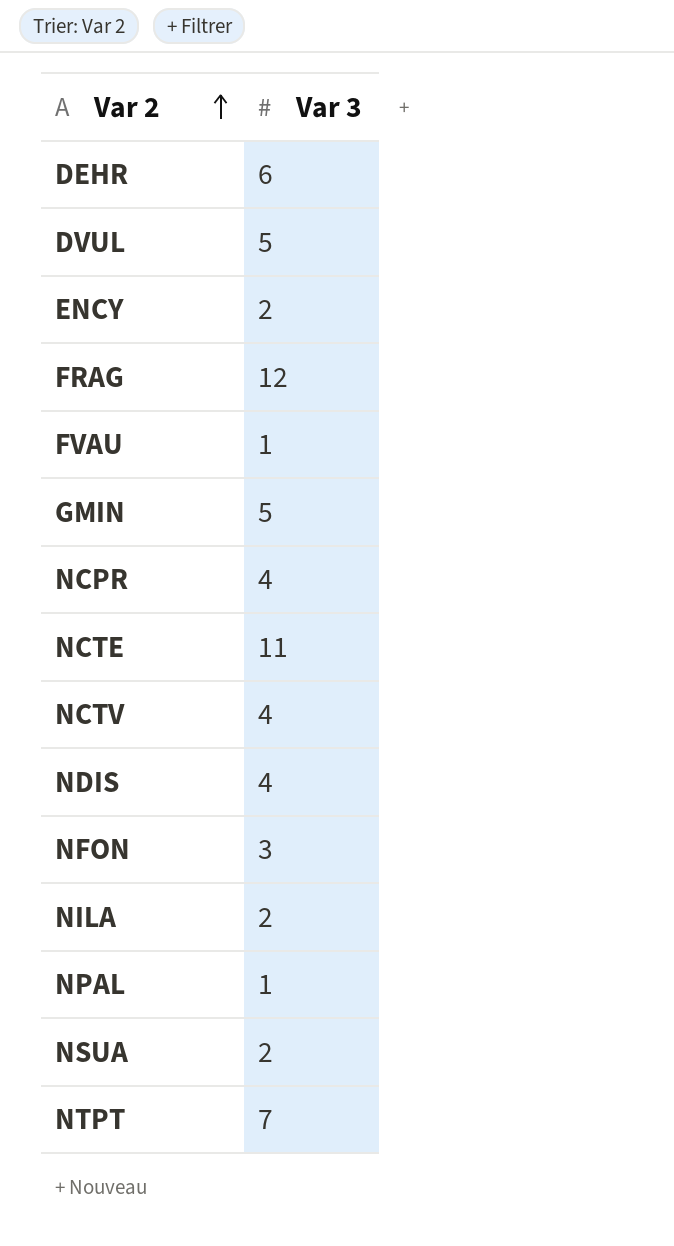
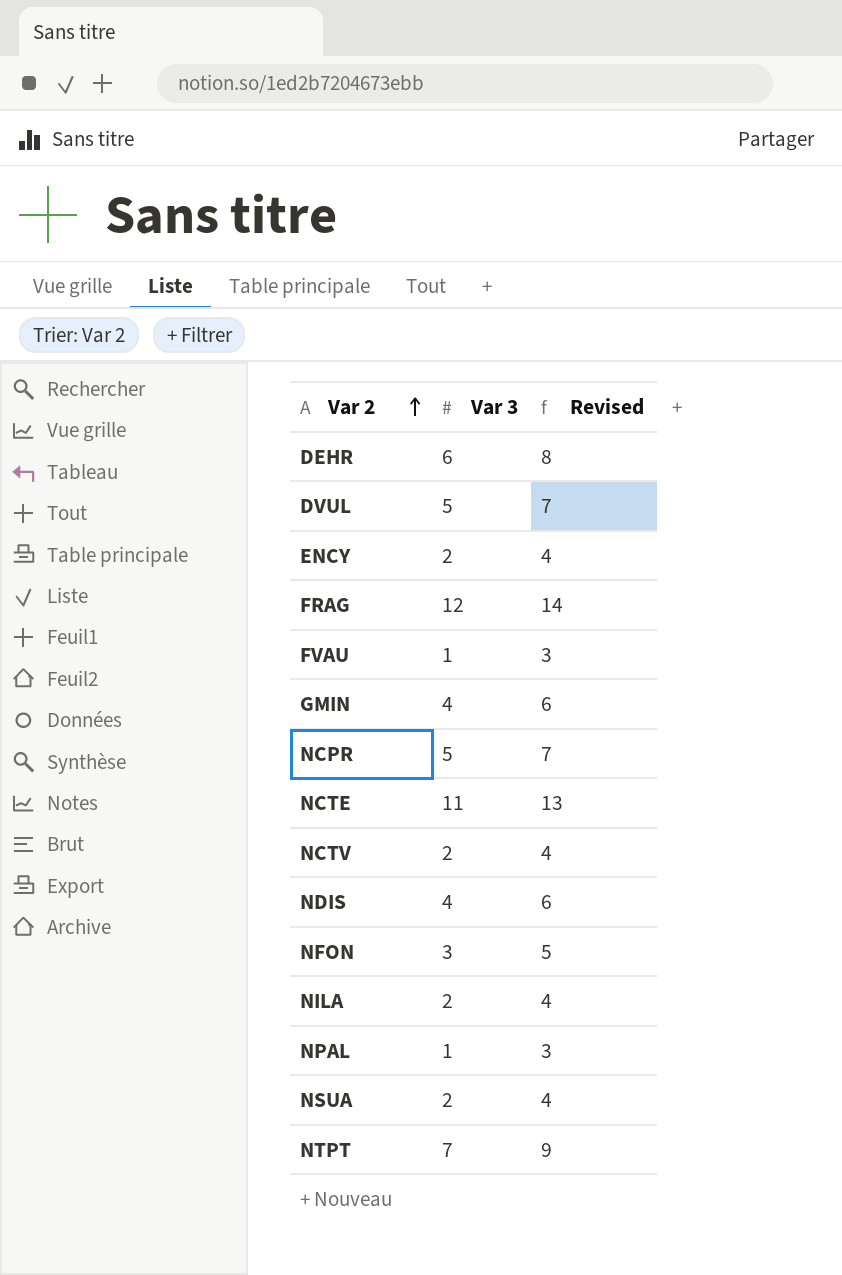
column Revised | formula: none -> [Var 3] + 2
GMIN | Var 3: 5 -> 4
NCPR | Var 3: 4 -> 5
NCTV | Var 3: 4 -> 2

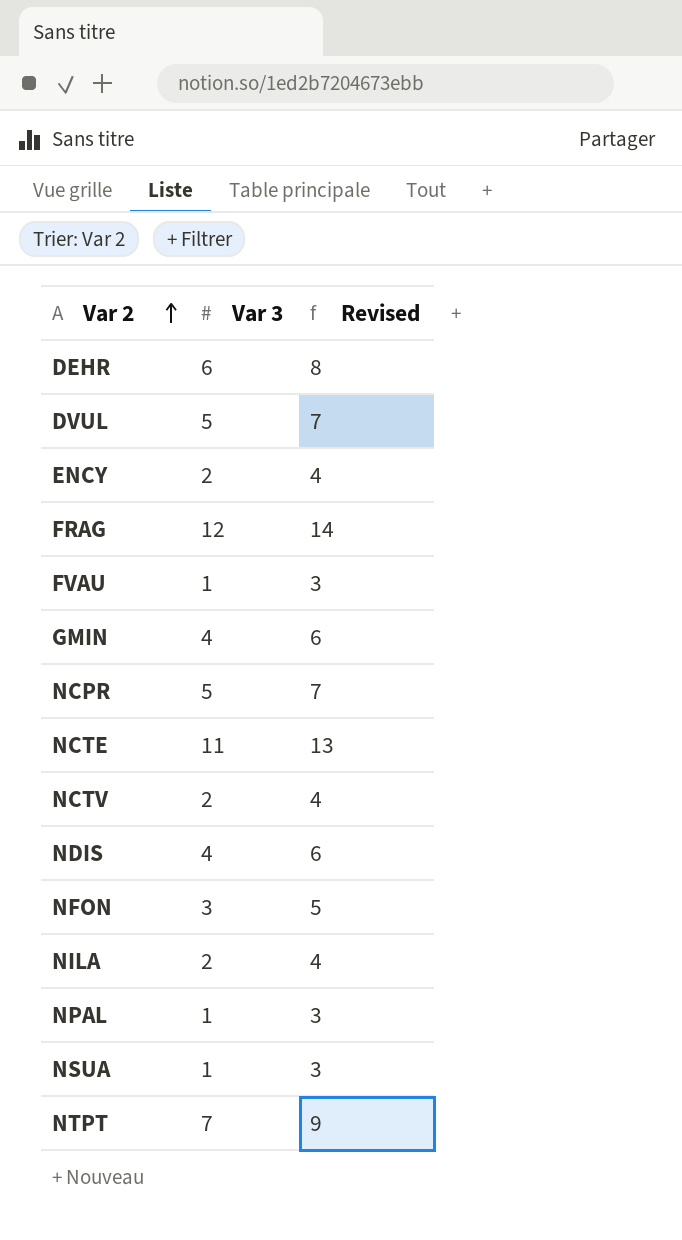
NSUA | Var 3: 2 -> 1
NSUA | Revised: 4 -> 3

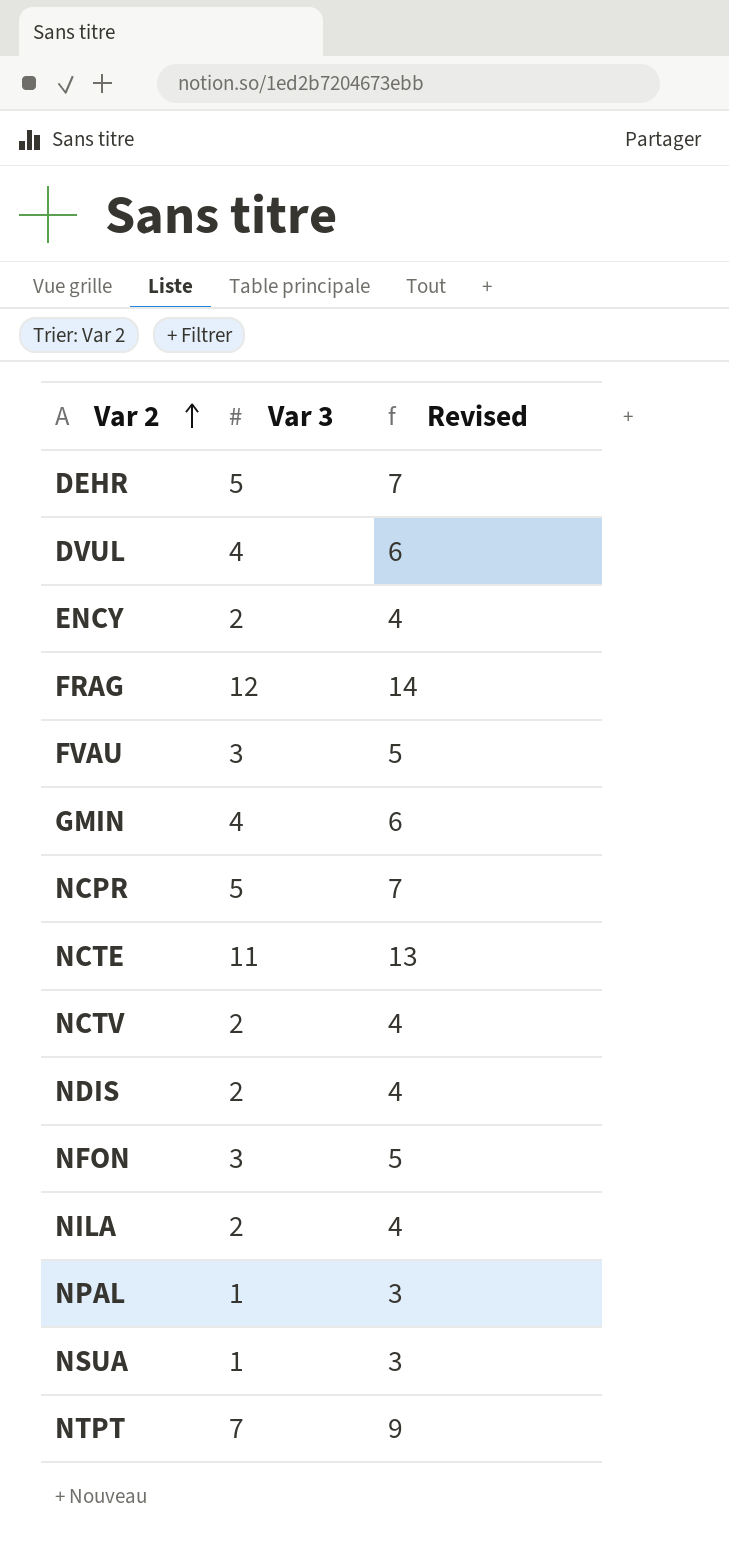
DEHR | Var 3: 6 -> 5
DEHR | Revised: 8 -> 7
DVUL | Var 3: 5 -> 4
DVUL | Revised: 7 -> 6
FVAU | Var 3: 1 -> 3
FVAU | Revised: 3 -> 5
NDIS | Var 3: 4 -> 2
NDIS | Revised: 6 -> 4

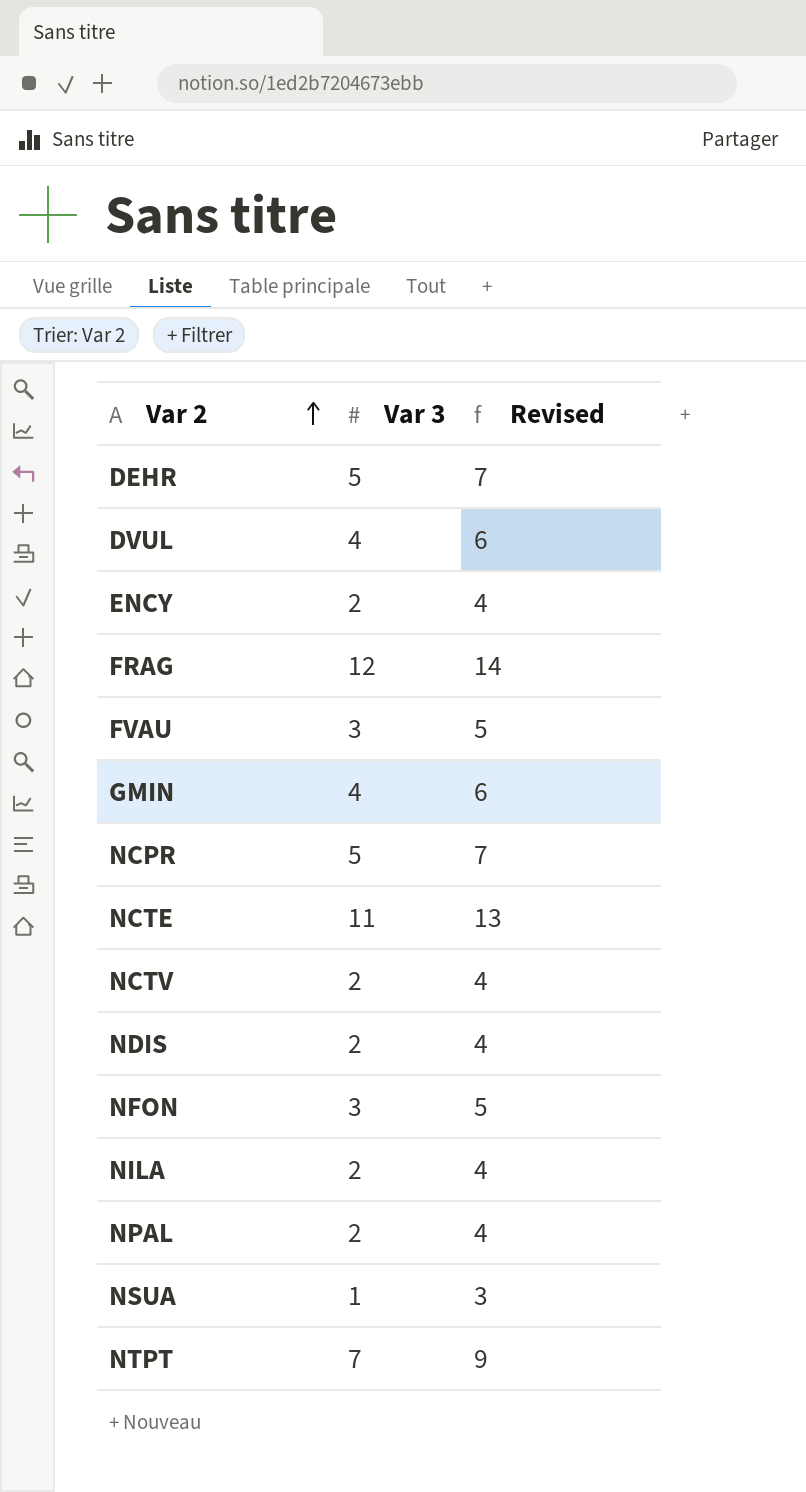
NPAL | Var 3: 1 -> 2
NPAL | Revised: 3 -> 4

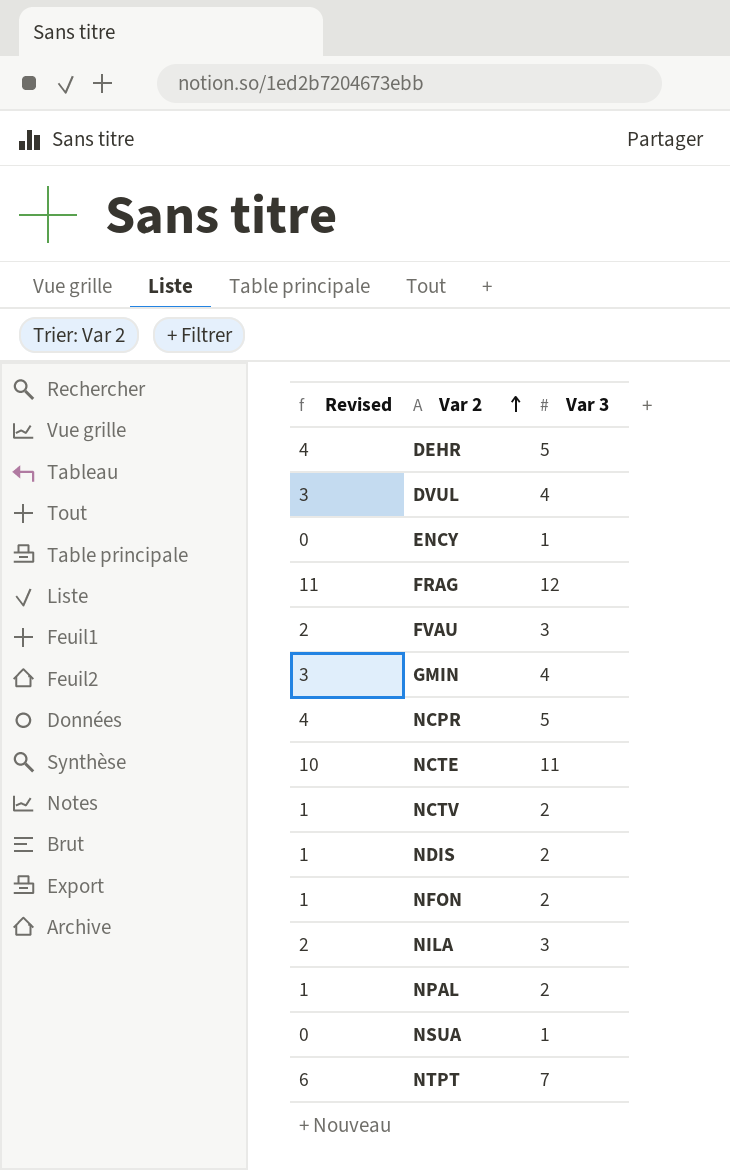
column Revised | formula: [Var 3] + 2 -> [Var 3] - 1
column Revised | position: 3 -> 1
ENCY | Var 3: 2 -> 1
NFON | Var 3: 3 -> 2
NILA | Var 3: 2 -> 3

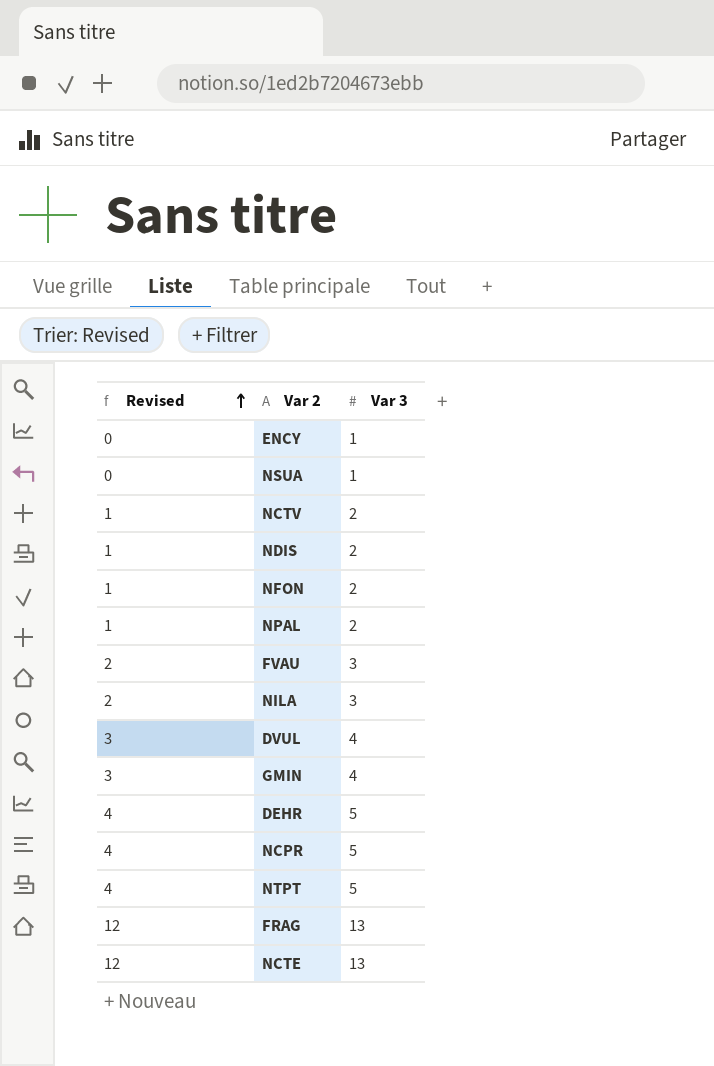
row order: Var 2 ascending -> Revised ascending
NTPT | Revised: 6 -> 4
NTPT | Var 3: 7 -> 5
FRAG | Revised: 11 -> 12
FRAG | Var 3: 12 -> 13
NCTE | Revised: 10 -> 12
NCTE | Var 3: 11 -> 13

